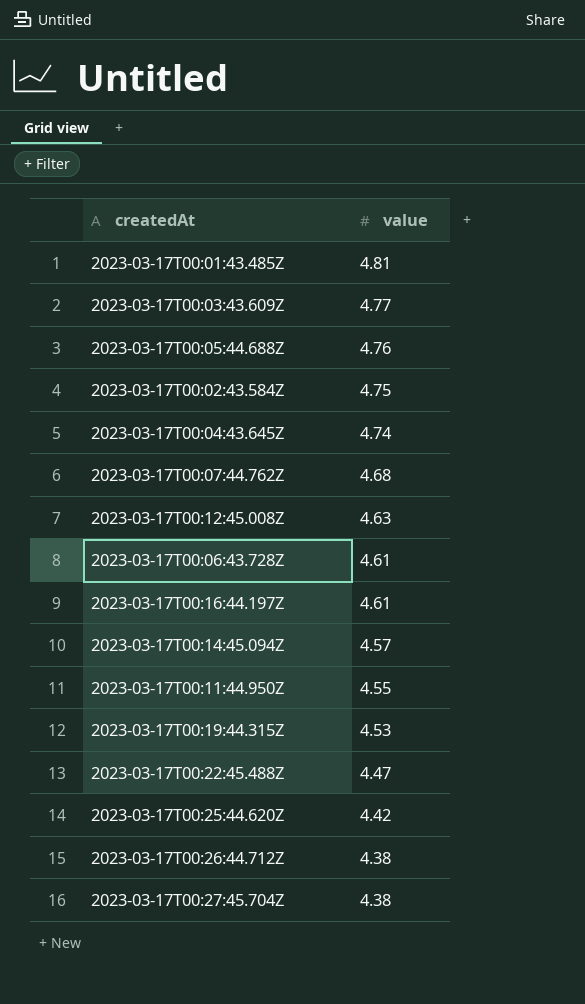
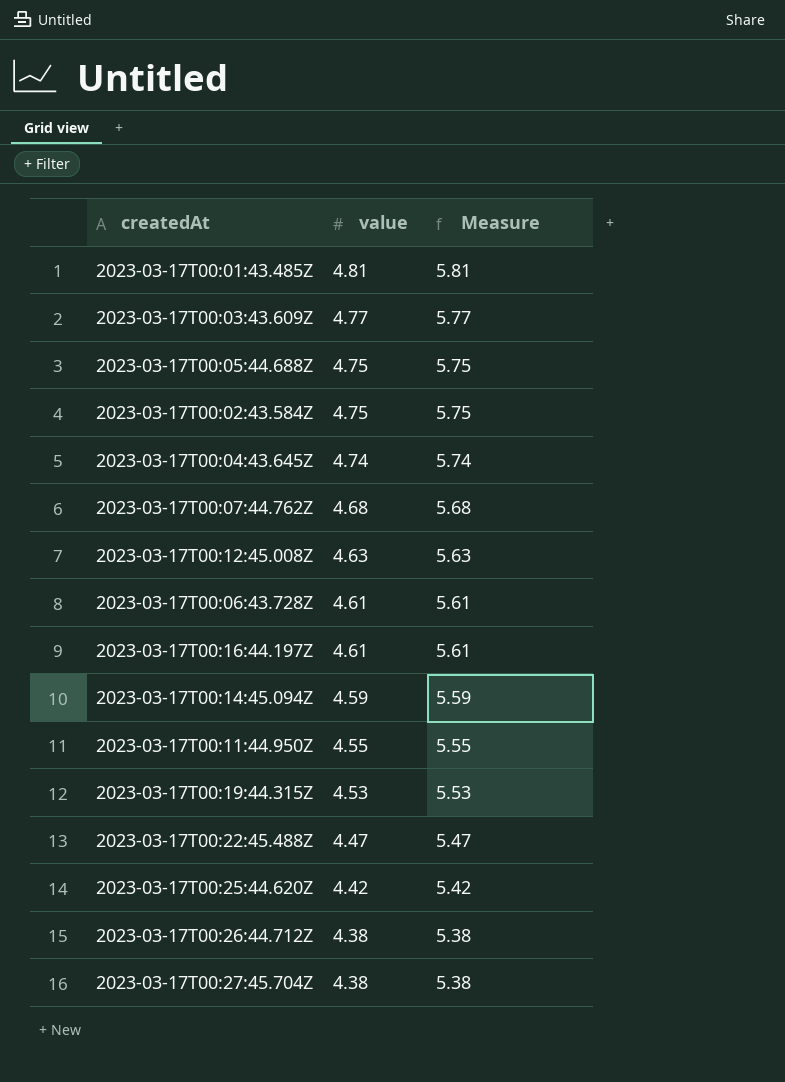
column Measure | formula: none -> [value] + 1
2023-03-17T00:05:44.688Z | value: 4.76 -> 4.75
2023-03-17T00:14:45.094Z | value: 4.57 -> 4.59

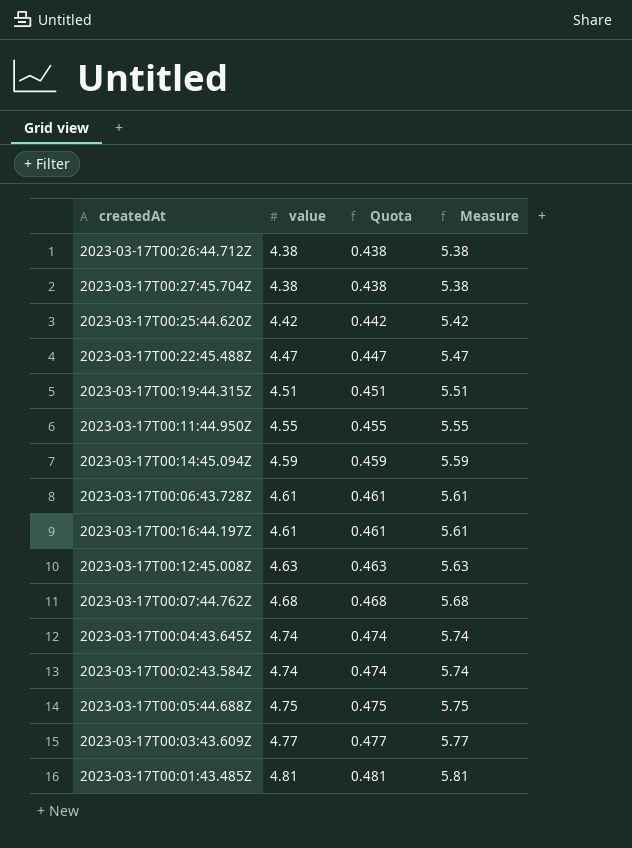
row order: value descending -> value ascending
column Quota | formula: none -> [value] * 0.1
2023-03-17T00:19:44.315Z | value: 4.53 -> 4.51
2023-03-17T00:19:44.315Z | Measure: 5.53 -> 5.51
2023-03-17T00:02:43.584Z | value: 4.75 -> 4.74
2023-03-17T00:02:43.584Z | Measure: 5.75 -> 5.74

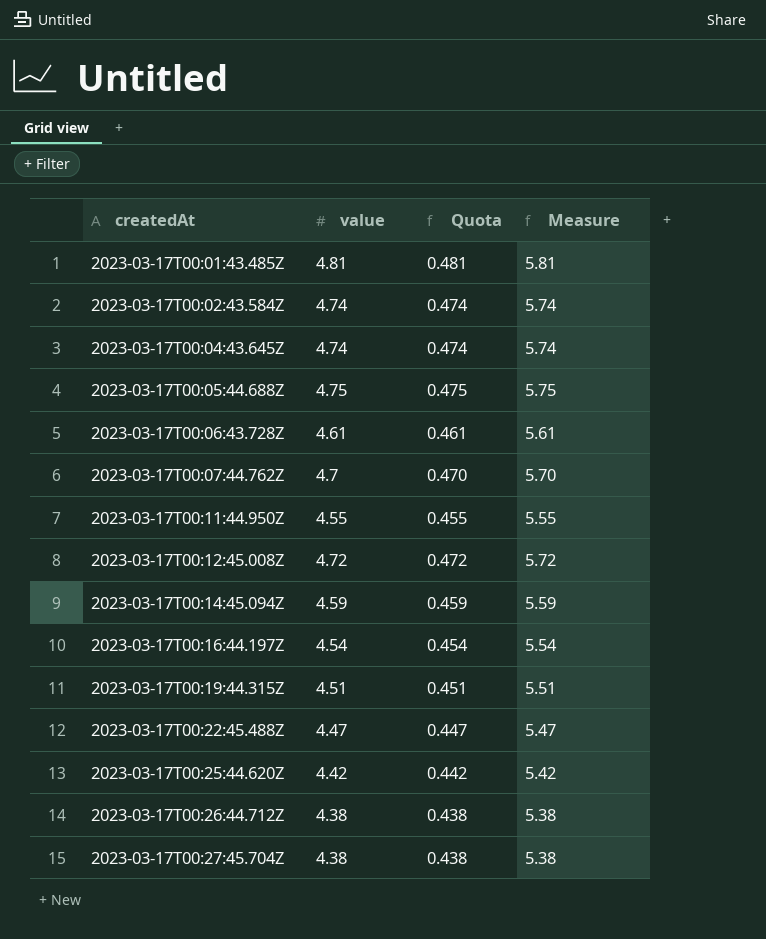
row order: value ascending -> createdAt ascending
row 2023-03-17T00:03:43.609Z: 4.77 | 0.477 | 5.77 -> none
2023-03-17T00:07:44.762Z | value: 4.68 -> 4.7
2023-03-17T00:07:44.762Z | Quota: 0.468 -> 0.470
2023-03-17T00:07:44.762Z | Measure: 5.68 -> 5.70
2023-03-17T00:12:45.008Z | value: 4.63 -> 4.72
2023-03-17T00:12:45.008Z | Quota: 0.463 -> 0.472
2023-03-17T00:12:45.008Z | Measure: 5.63 -> 5.72
2023-03-17T00:16:44.197Z | value: 4.61 -> 4.54
2023-03-17T00:16:44.197Z | Quota: 0.461 -> 0.454
2023-03-17T00:16:44.197Z | Measure: 5.61 -> 5.54

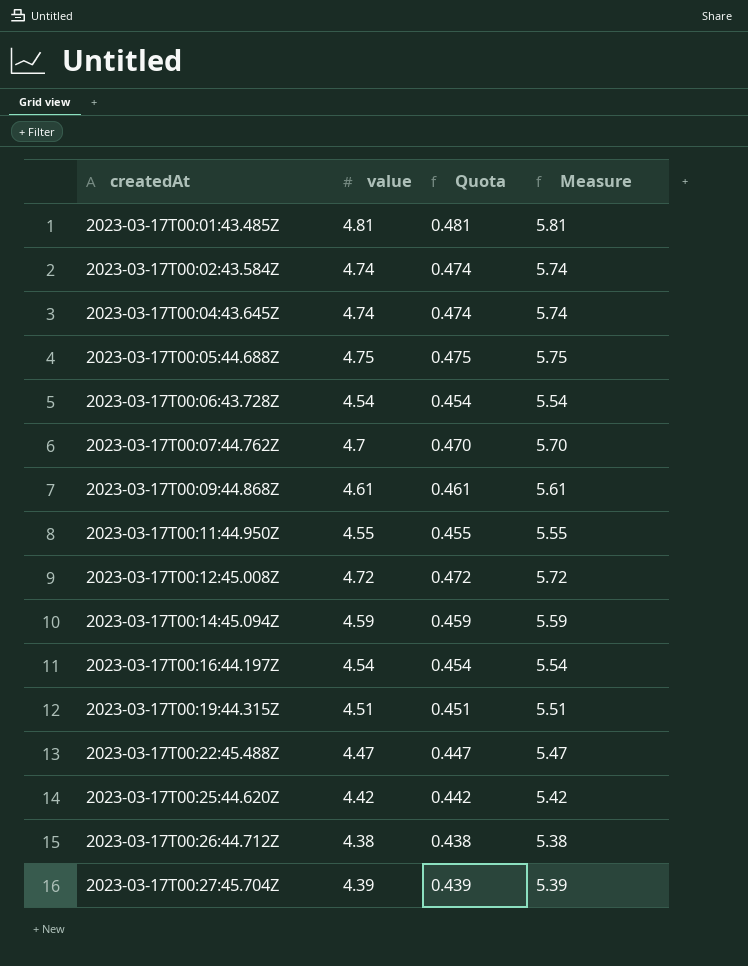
2023-03-17T00:06:43.728Z | value: 4.61 -> 4.54
2023-03-17T00:06:43.728Z | Quota: 0.461 -> 0.454
2023-03-17T00:06:43.728Z | Measure: 5.61 -> 5.54
row 2023-03-17T00:09:44.868Z: none -> 4.61 | 0.461 | 5.61
2023-03-17T00:27:45.704Z | value: 4.38 -> 4.39
2023-03-17T00:27:45.704Z | Quota: 0.438 -> 0.439
2023-03-17T00:27:45.704Z | Measure: 5.38 -> 5.39

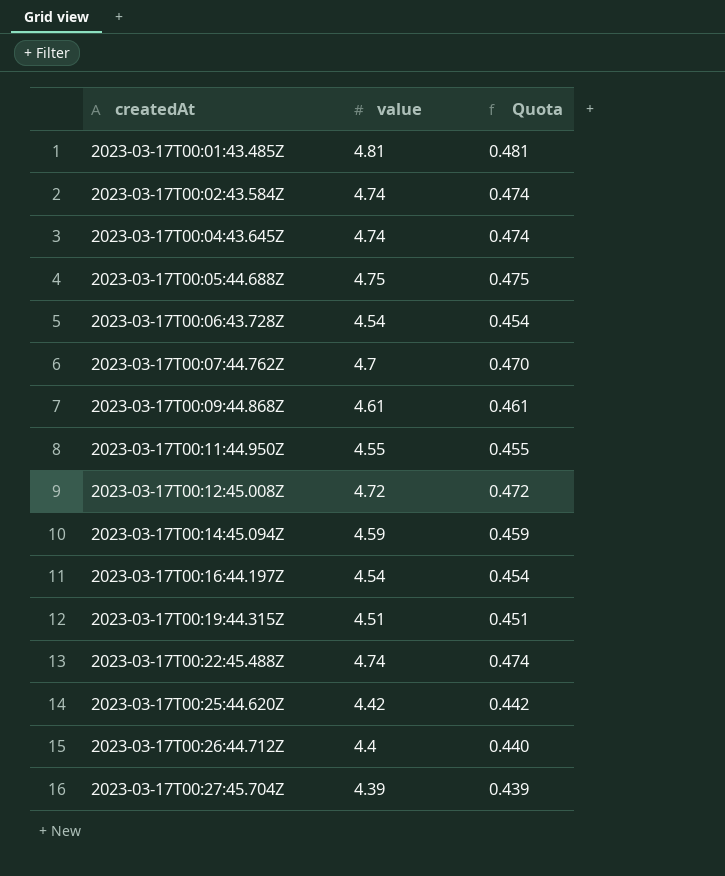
column Measure | formula: [value] + 1 -> none
2023-03-17T00:22:45.488Z | value: 4.47 -> 4.74
2023-03-17T00:22:45.488Z | Quota: 0.447 -> 0.474
2023-03-17T00:26:44.712Z | value: 4.38 -> 4.4
2023-03-17T00:26:44.712Z | Quota: 0.438 -> 0.440

